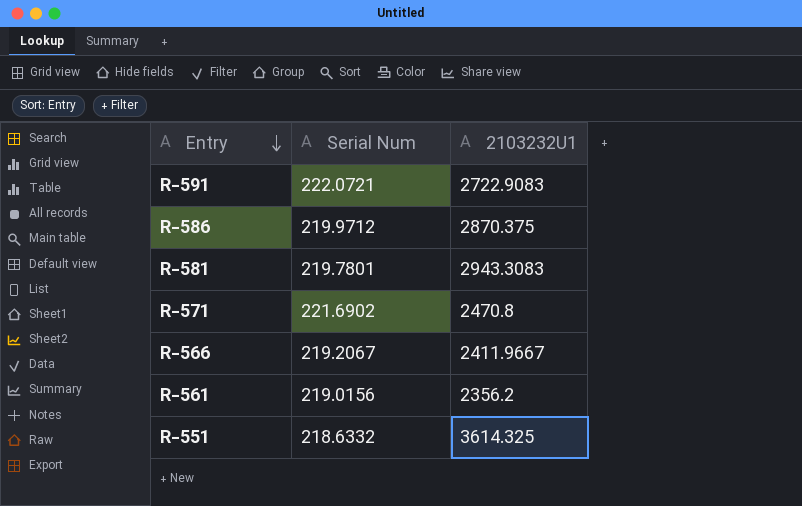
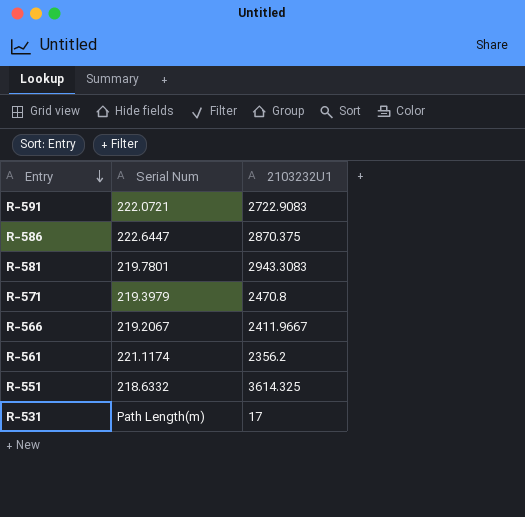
R-586 | Serial Num: 219.9712 -> 222.6447
R-571 | Serial Num: 221.6902 -> 219.3979
R-561 | Serial Num: 219.0156 -> 221.1174
row R-531: none -> Path Length(m) | 17

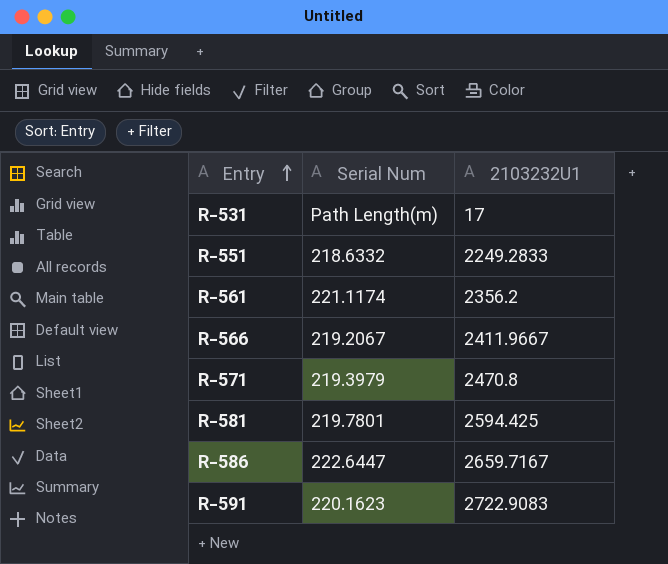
row order: Entry descending -> Entry ascending
R-551 | 2103232U1: 3614.325 -> 2249.2833
R-581 | 2103232U1: 2943.3083 -> 2594.425
R-586 | 2103232U1: 2870.375 -> 2659.7167
R-591 | Serial Num: 222.0721 -> 220.1623

